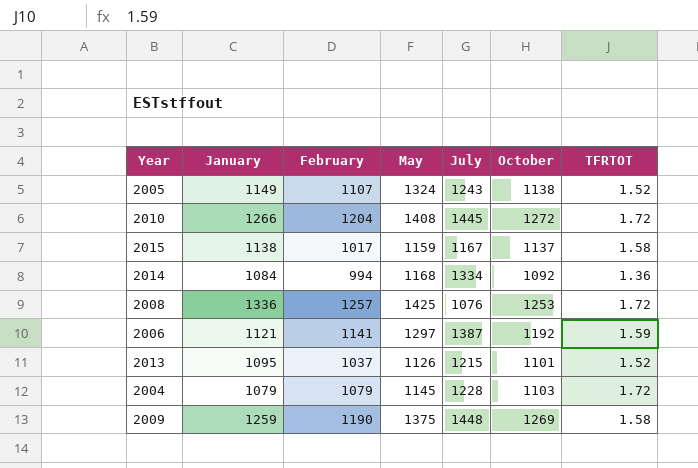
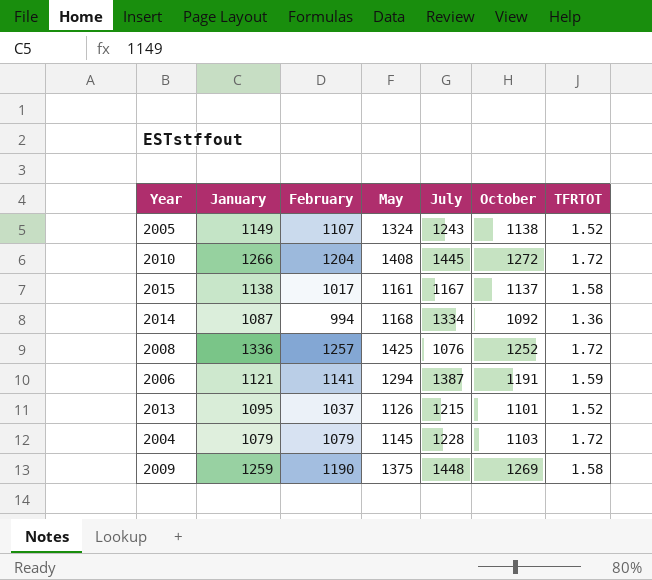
2015 | May: 1159 -> 1161
2014 | January: 1084 -> 1087
2008 | October: 1253 -> 1252
2006 | May: 1297 -> 1294
2006 | October: 1192 -> 1191

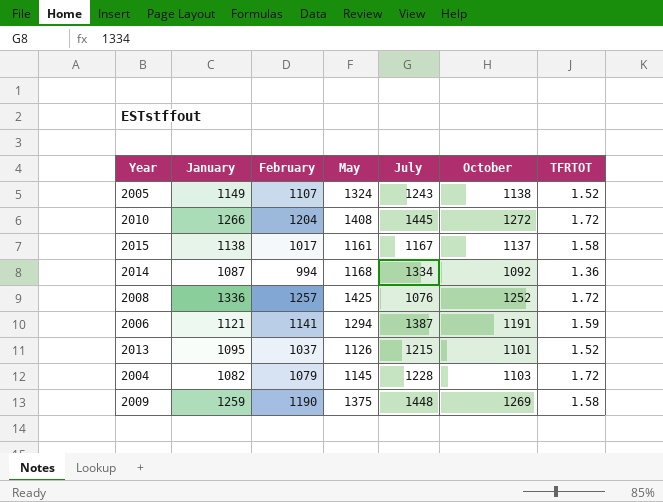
2004 | January: 1079 -> 1082

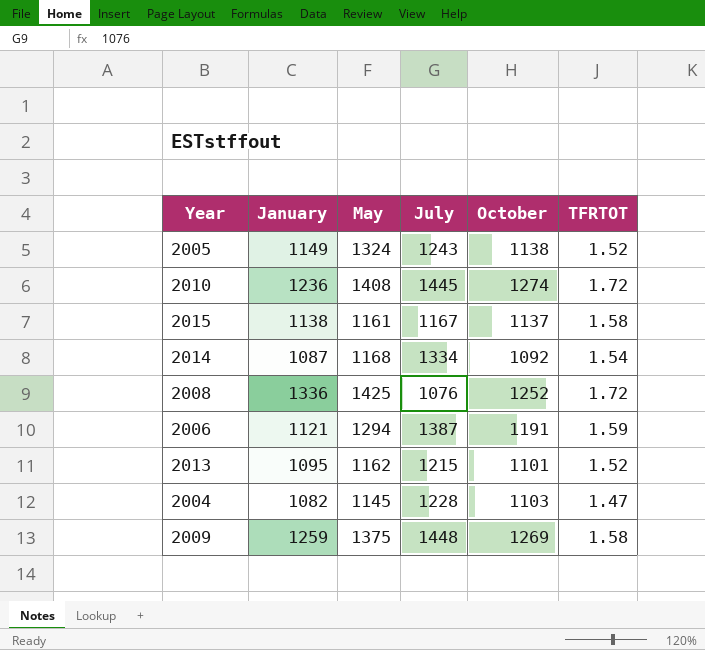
column February | position: 3 -> none
2010 | January: 1266 -> 1236
2010 | October: 1272 -> 1274
2014 | TFRTOT: 1.36 -> 1.54
2013 | May: 1126 -> 1162
2004 | TFRTOT: 1.72 -> 1.47

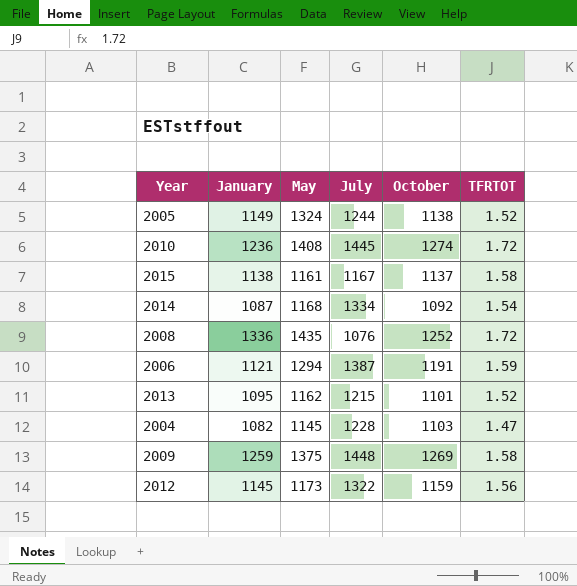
2005 | July: 1243 -> 1244
2008 | May: 1425 -> 1435
row 2012: none -> 1145 | 1173 | 1322 | 1159 | 1.56

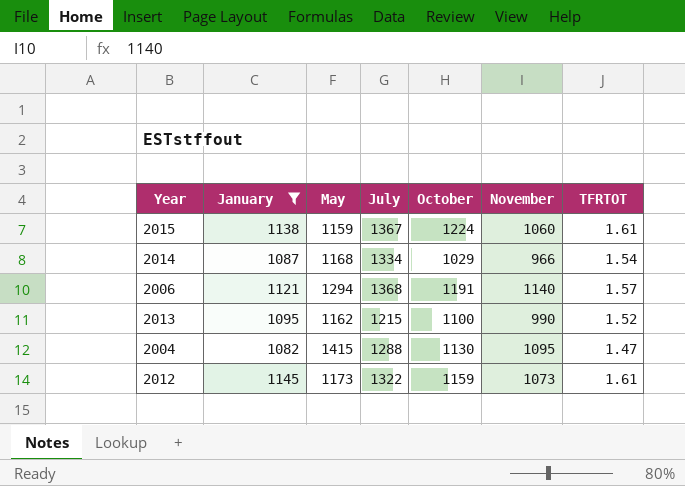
filter: none -> January <= 1145
column November | position: none -> 6
2015 | May: 1161 -> 1159
2015 | July: 1167 -> 1367
2015 | October: 1137 -> 1224
2015 | TFRTOT: 1.58 -> 1.61
2014 | October: 1092 -> 1029
2006 | July: 1387 -> 1368
2006 | TFRTOT: 1.59 -> 1.57
2013 | October: 1101 -> 1100
2004 | May: 1145 -> 1415
2004 | July: 1228 -> 1288
2004 | October: 1103 -> 1130
2012 | TFRTOT: 1.56 -> 1.61

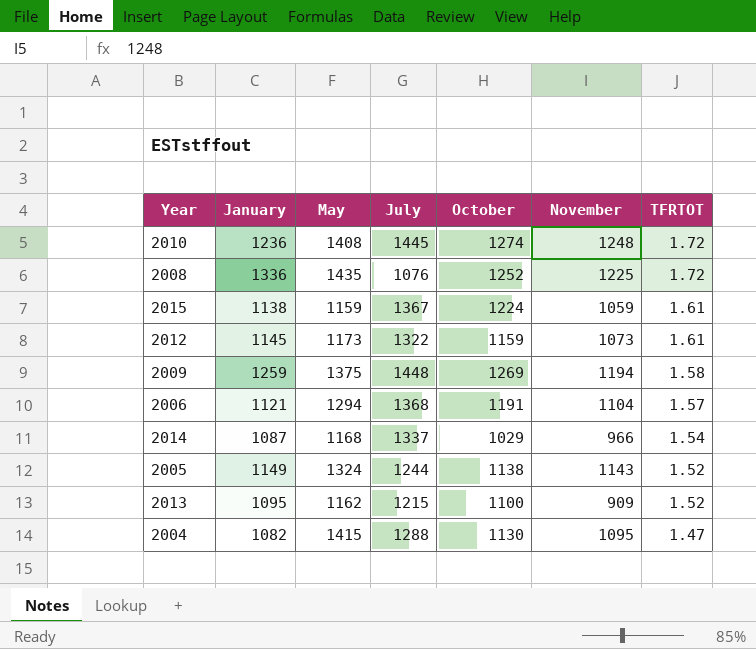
filter: January <= 1145 -> none
row order: none -> TFRTOT descending
2015 | November: 1060 -> 1059
2006 | November: 1140 -> 1104
2014 | July: 1334 -> 1337
2013 | November: 990 -> 909

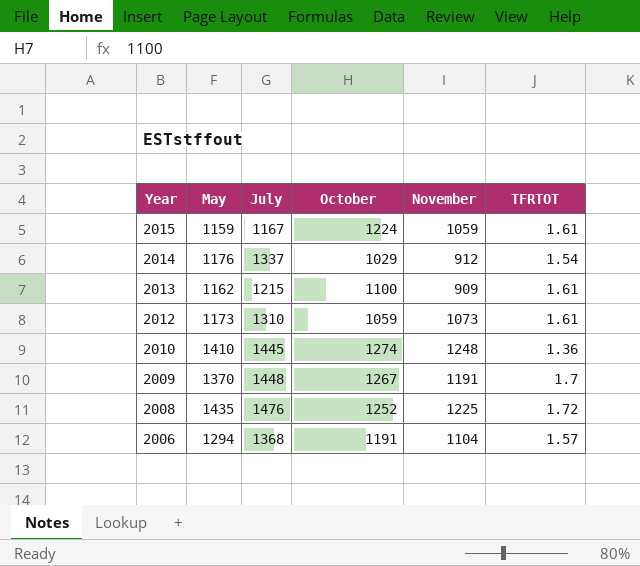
row order: TFRTOT descending -> Year descending
column January | position: 2 -> none
row 2005: 1149 | 1324 | 1244 | 1138 | 1143 | 1.52 -> none
row 2004: 1082 | 1415 | 1288 | 1130 | 1095 | 1.47 -> none
2015 | July: 1367 -> 1167
2014 | May: 1168 -> 1176
2014 | November: 966 -> 912
2013 | TFRTOT: 1.52 -> 1.61
2012 | July: 1322 -> 1310
2012 | October: 1159 -> 1059
2010 | May: 1408 -> 1410
2010 | TFRTOT: 1.72 -> 1.36
2009 | May: 1375 -> 1370
2009 | October: 1269 -> 1267
2009 | November: 1194 -> 1191
2009 | TFRTOT: 1.58 -> 1.7
2008 | July: 1076 -> 1476

